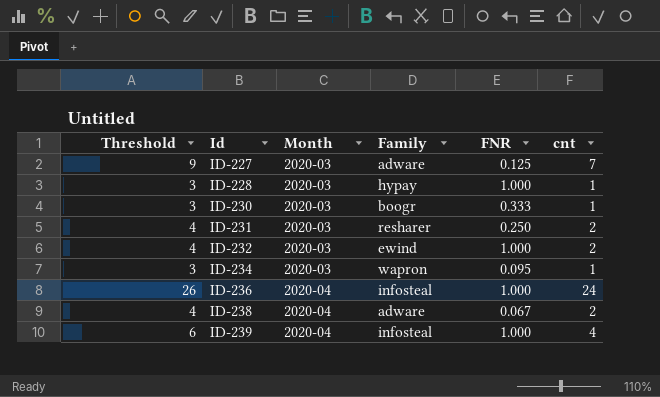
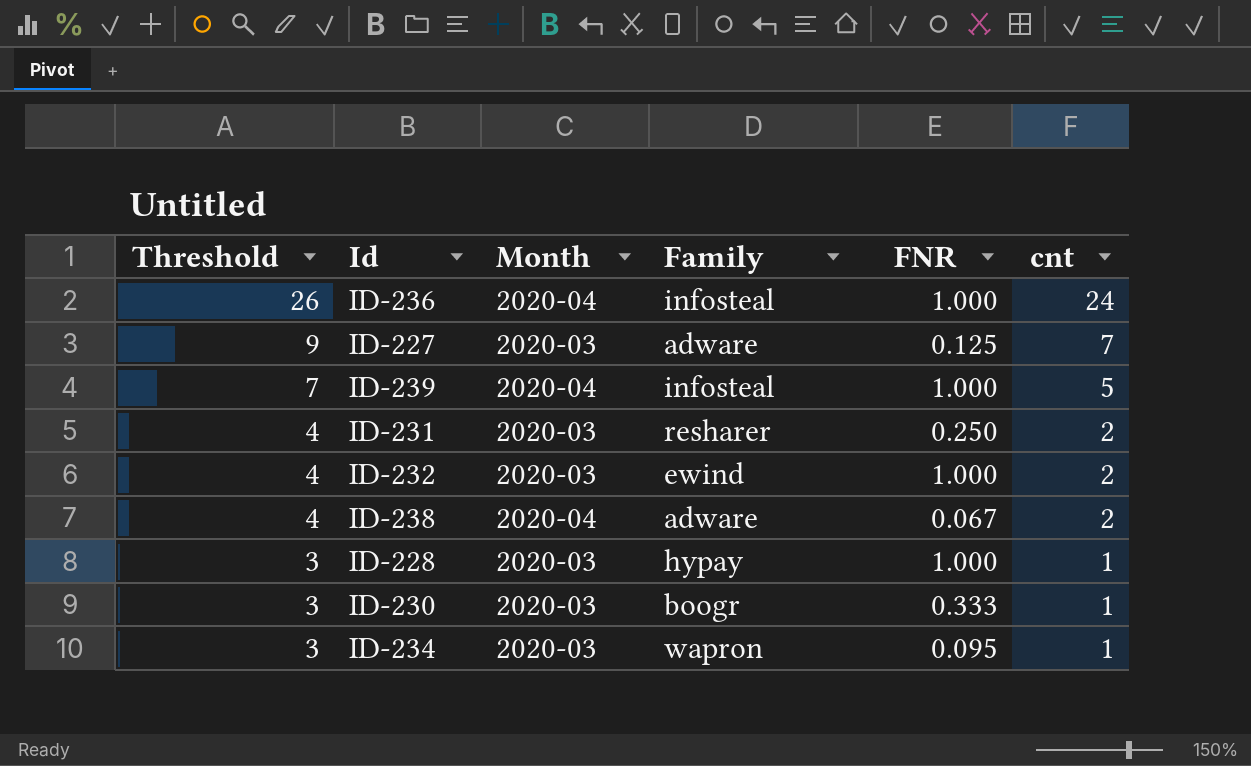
row order: Id ascending -> Threshold descending
ID-239 | Threshold: 6 -> 7
ID-239 | cnt: 4 -> 5

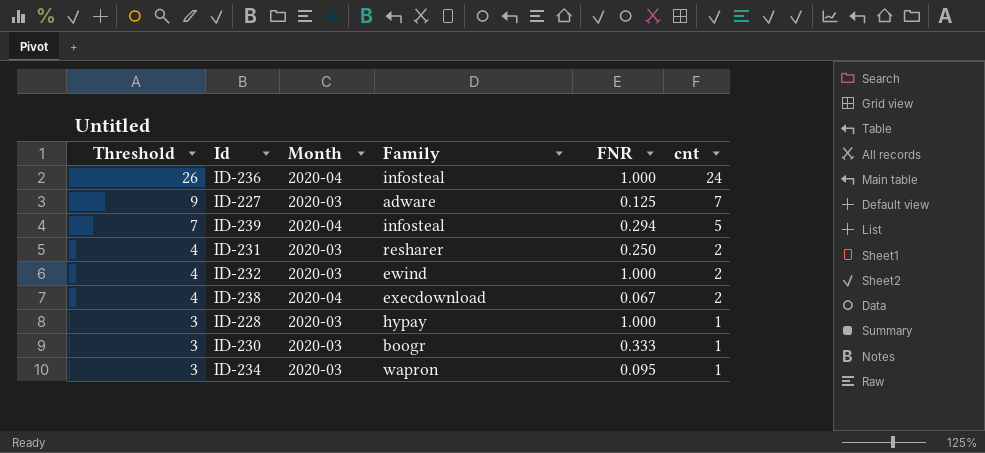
ID-239 | FNR: 1.000 -> 0.294
ID-238 | Family: adware -> execdownload

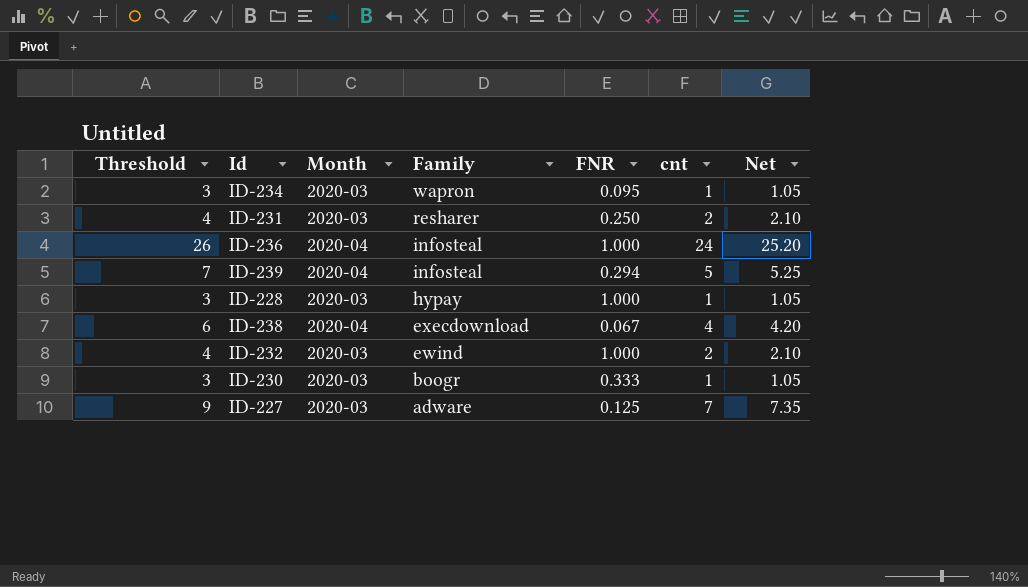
row order: Threshold descending -> Family descending
column Net | formula: none -> [cnt] * 1.05
ID-238 | Threshold: 4 -> 6
ID-238 | cnt: 2 -> 4

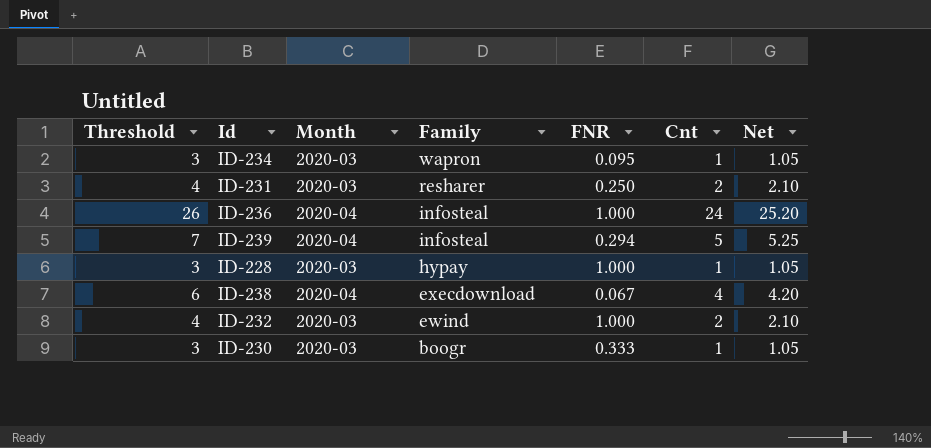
column name: cnt -> Cnt
row ID-227: 9 | 2020-03 | adware | 0.125 | 7 | 7.35 -> none

